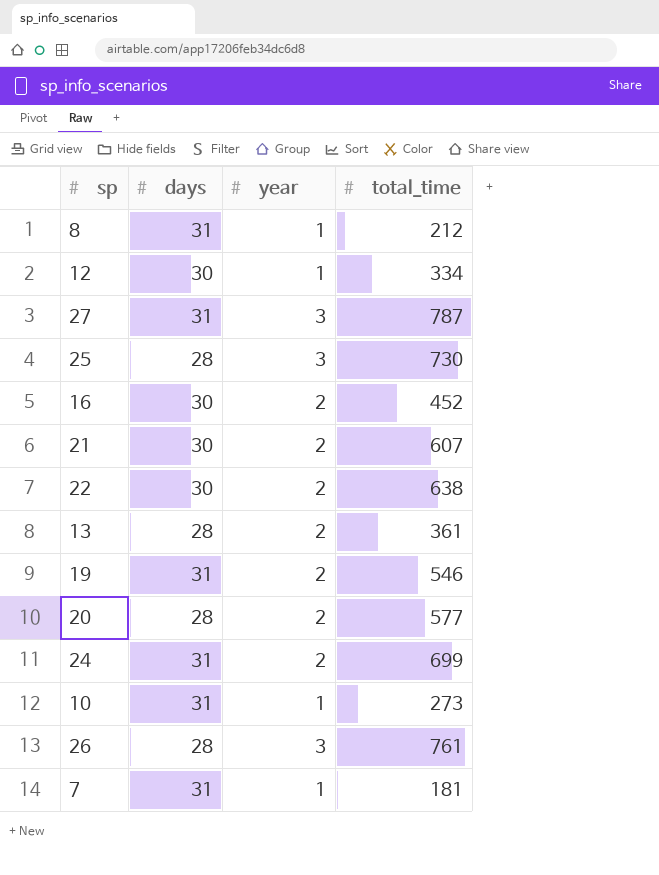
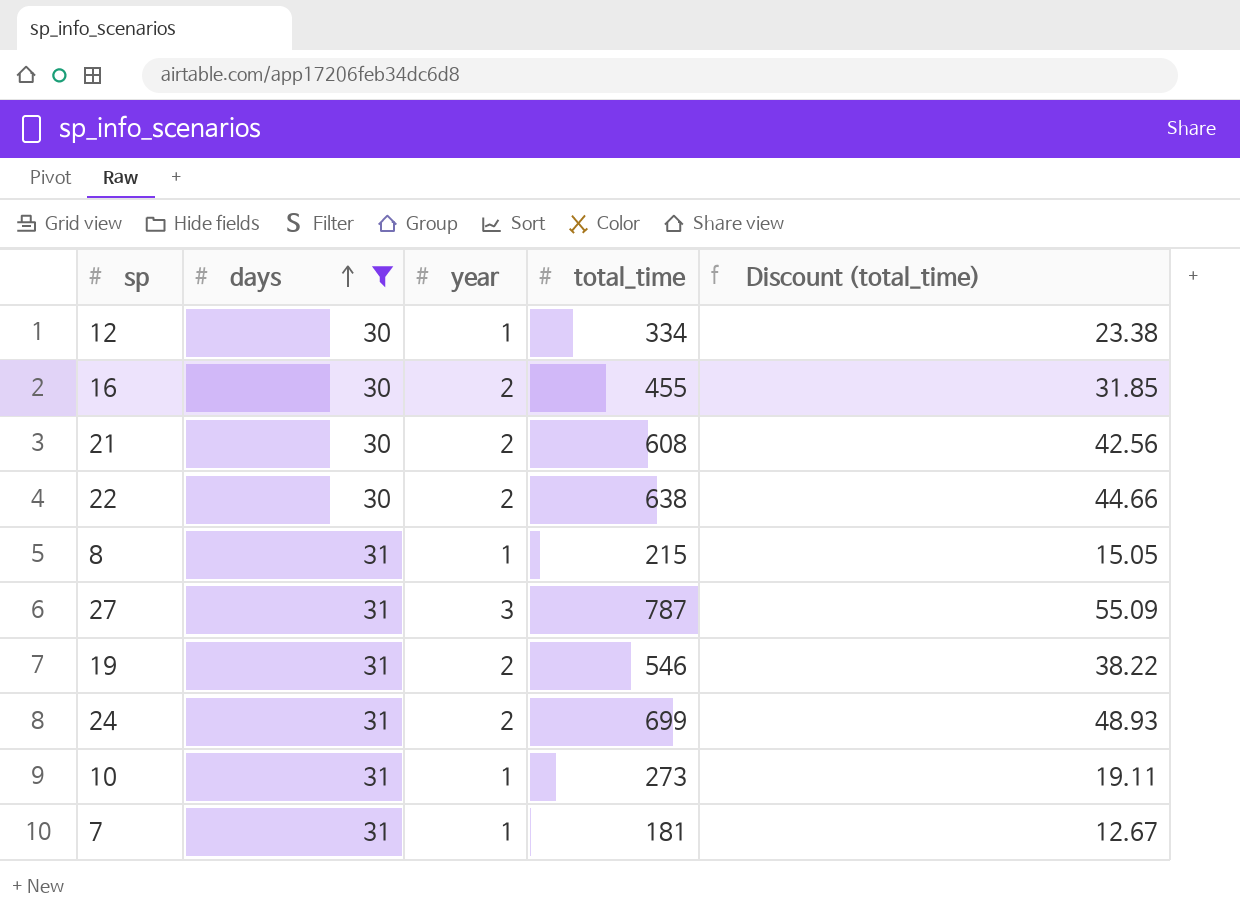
filter: none -> days != 28
row order: none -> days ascending
column Discount (total_time) | formula: none -> [total_time] * 0.07
16 | total_time: 452 -> 455
21 | total_time: 607 -> 608
8 | total_time: 212 -> 215

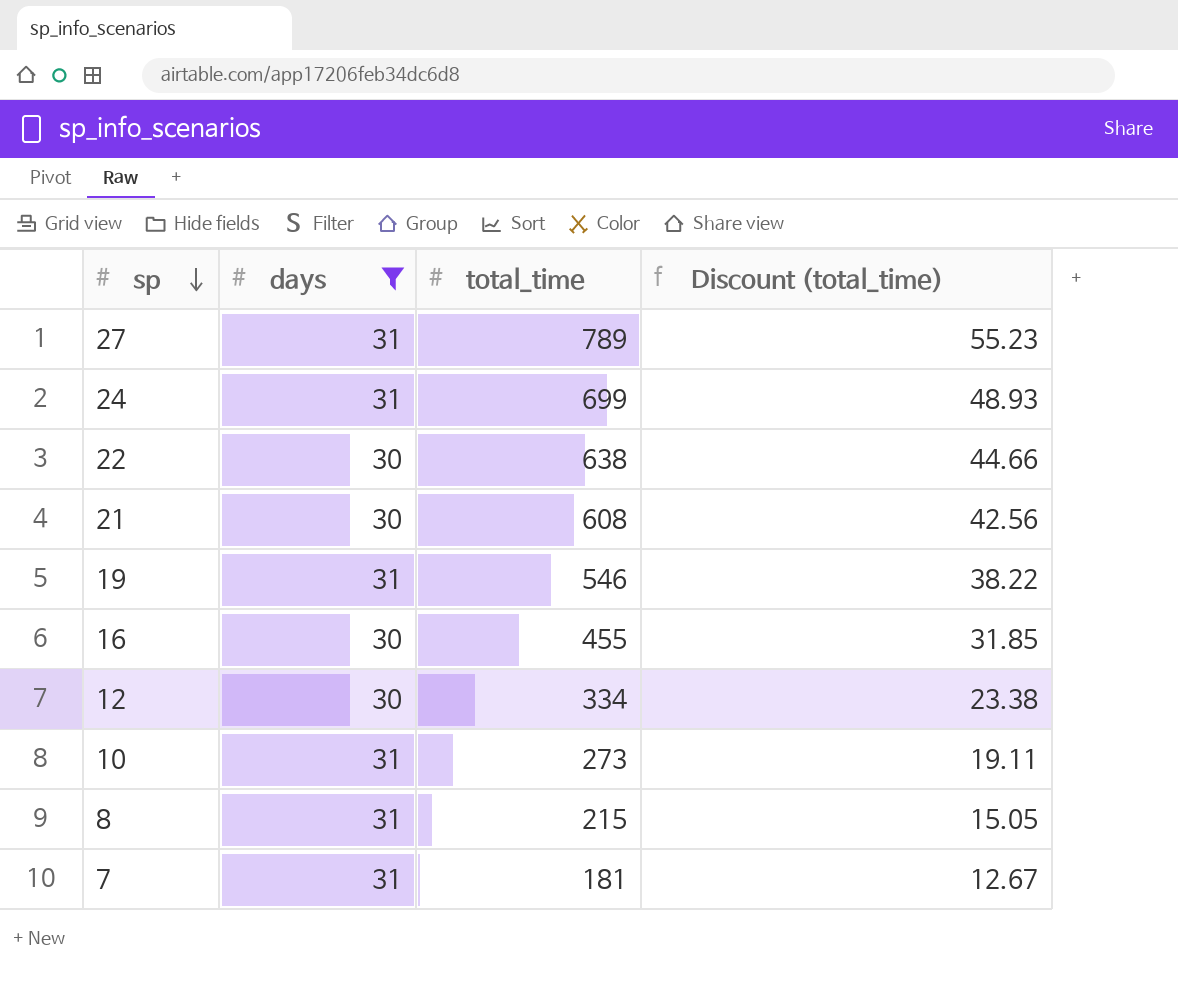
row order: days ascending -> sp descending
column year | position: 3 -> none
27 | total_time: 787 -> 789
27 | Discount (total_time): 55.09 -> 55.23

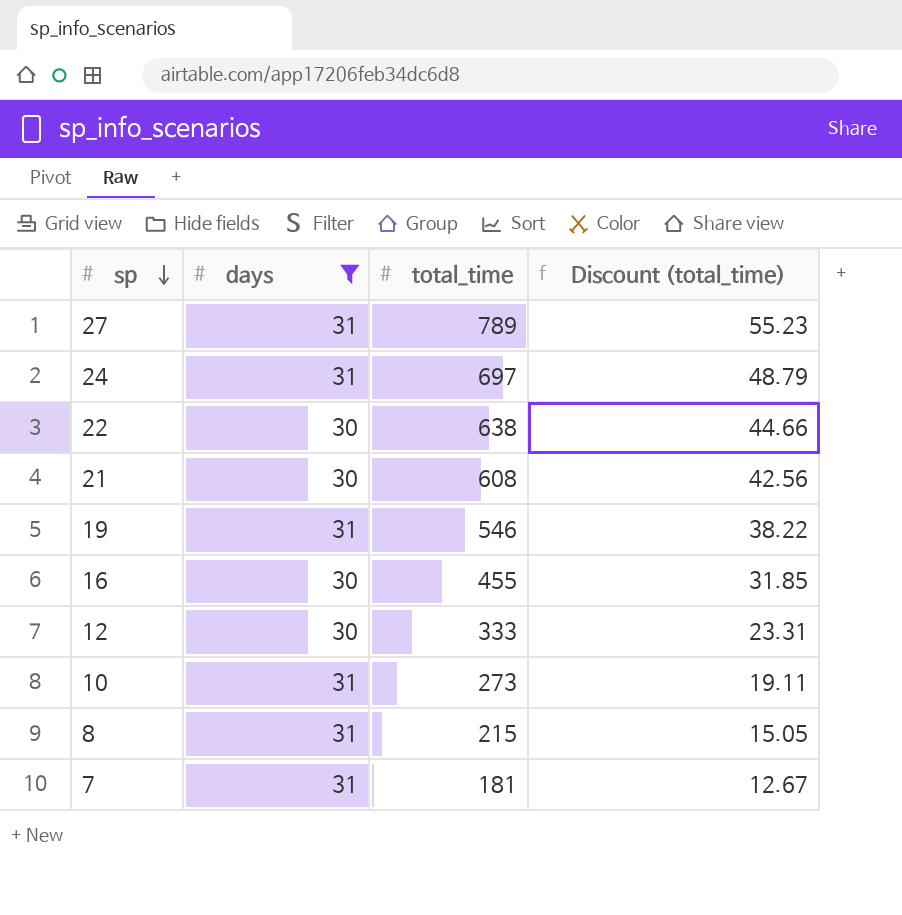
24 | total_time: 699 -> 697
24 | Discount (total_time): 48.93 -> 48.79
12 | total_time: 334 -> 333
12 | Discount (total_time): 23.38 -> 23.31

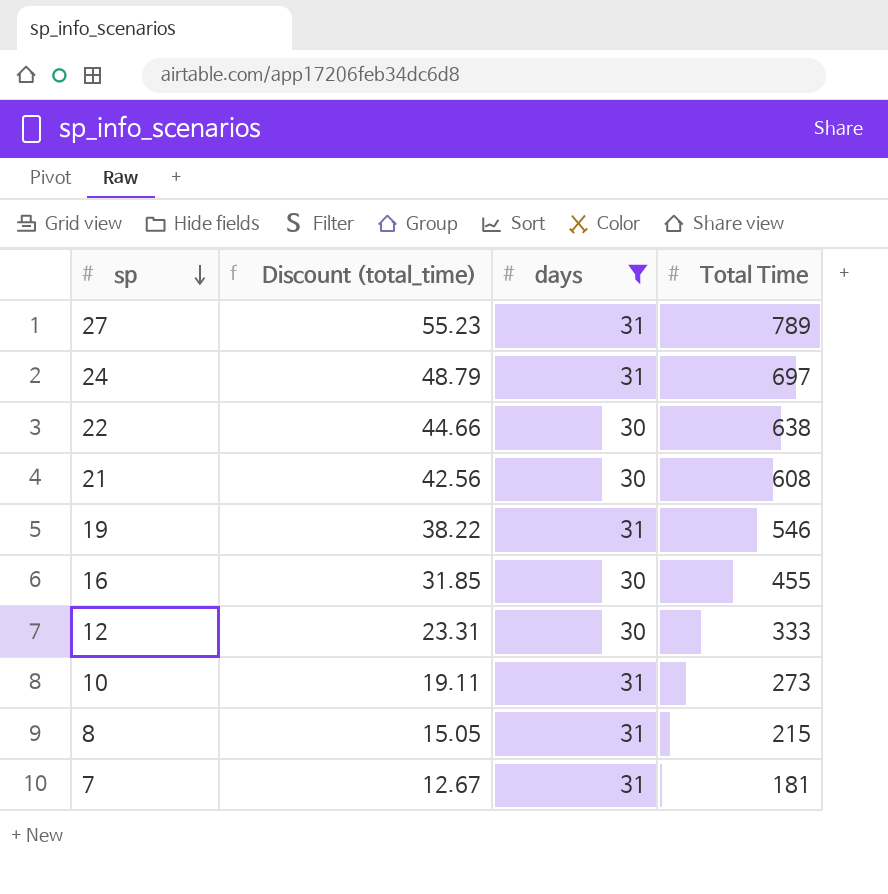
column Discount (total_time) | position: 4 -> 2
column name: total_time -> Total Time

